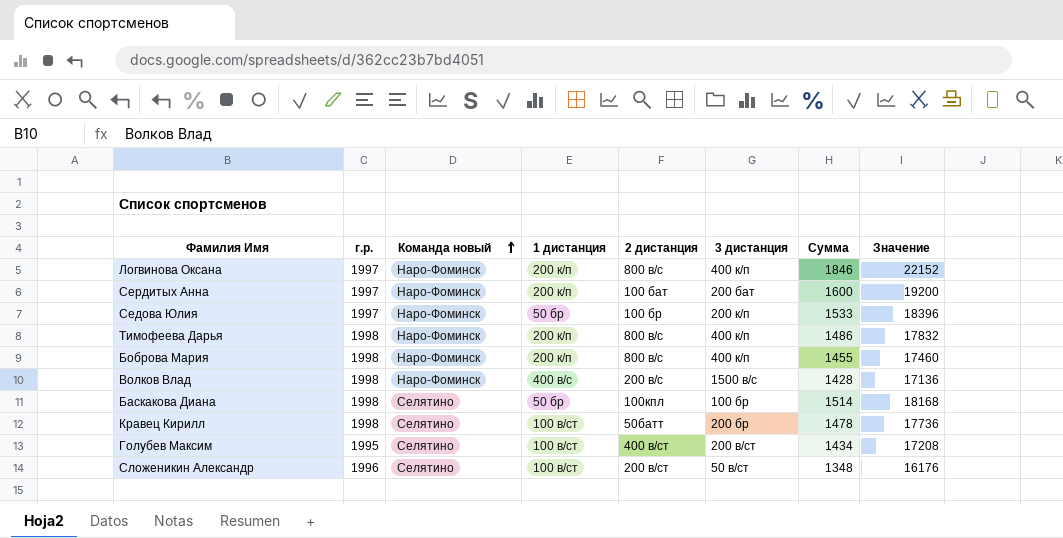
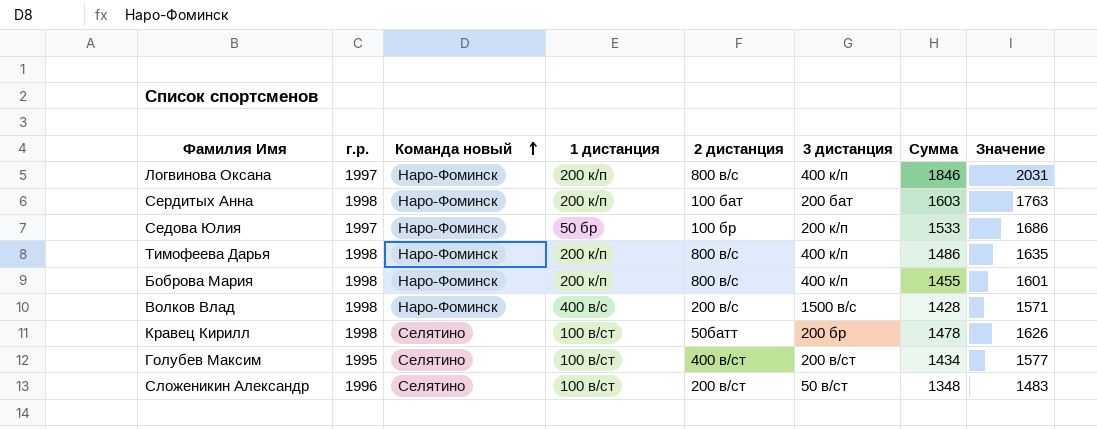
column Значение | formula: [Сумма] * 12 -> [Сумма] * 1,1
row Баскакова Диана: 1998 | Селятино | 50 бр | 100кпл | 100 бр | 1514 | 18168 -> none
Сердитых Анна | г.р.: 1997 -> 1998
Сердитых Анна | Сумма: 1600 -> 1603

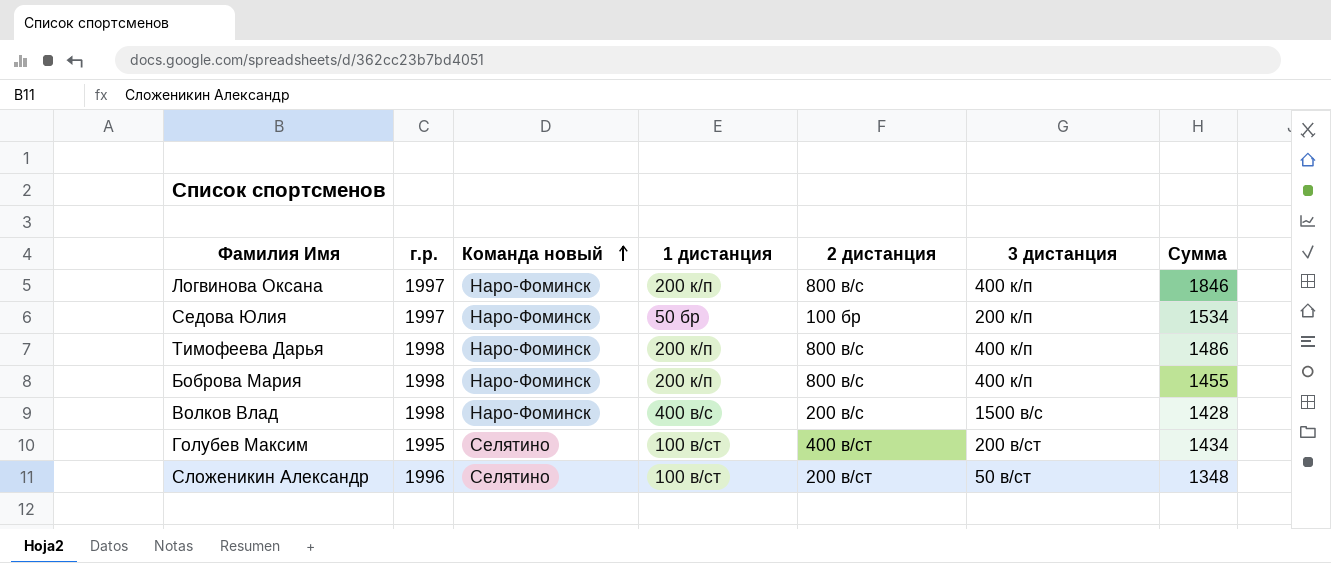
column Значение | formula: [Сумма] * 1,1 -> none
row Сердитых Анна: 1998 | Наро-Фоминск | 200 к/п | 100 бат | 200 бат | 1603 | 1763 -> none
row Кравец Кирилл: 1998 | Селятино | 100 в/ст | 50батт | 200 бр | 1478 | 1626 -> none
Седова Юлия | Сумма: 1533 -> 1534

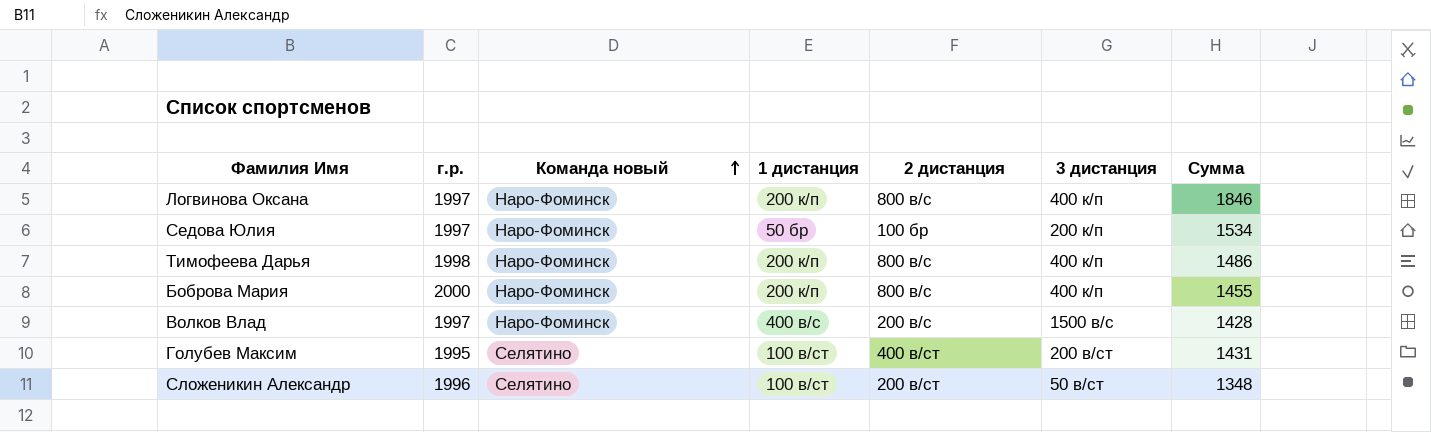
Боброва Мария | г.р.: 1998 -> 2000
Волков Влад | г.р.: 1998 -> 1997
Голубев Максим | Сумма: 1434 -> 1431

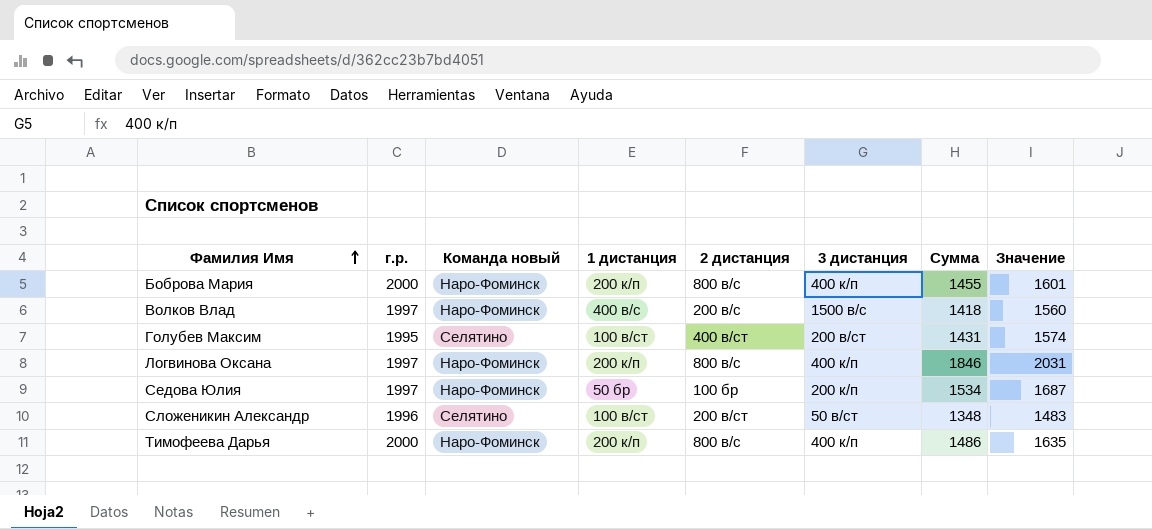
row order: Команда новый ascending -> Фамилия Имя ascending
column Значение | formula: none -> [Сумма] * 1,1
Волков Влад | Сумма: 1428 -> 1418
Тимофеева Дарья | г.р.: 1998 -> 2000

